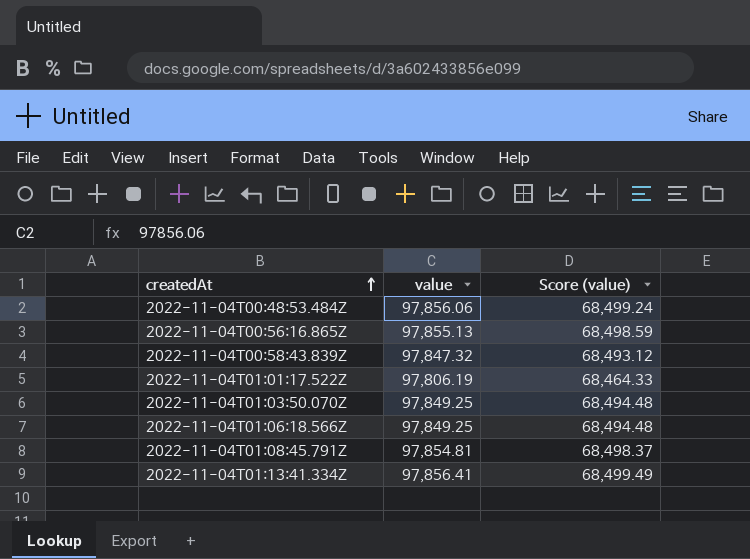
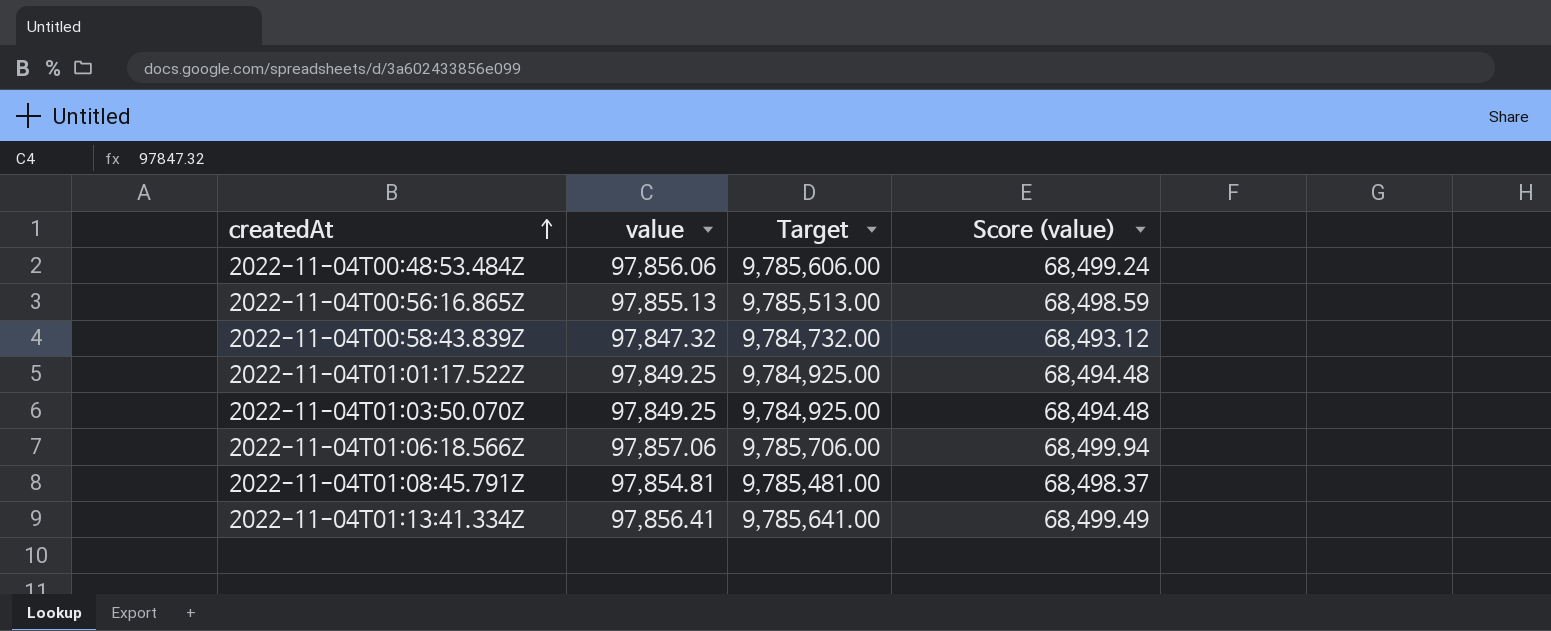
column Target | formula: none -> [value] * 100
2022-11-04T01:01:17.522Z | value: 97,806.19 -> 97,849.25
2022-11-04T01:01:17.522Z | Score (value): 68,464.33 -> 68,494.48
2022-11-04T01:06:18.566Z | value: 97,849.25 -> 97,857.06
2022-11-04T01:06:18.566Z | Score (value): 68,494.48 -> 68,499.94

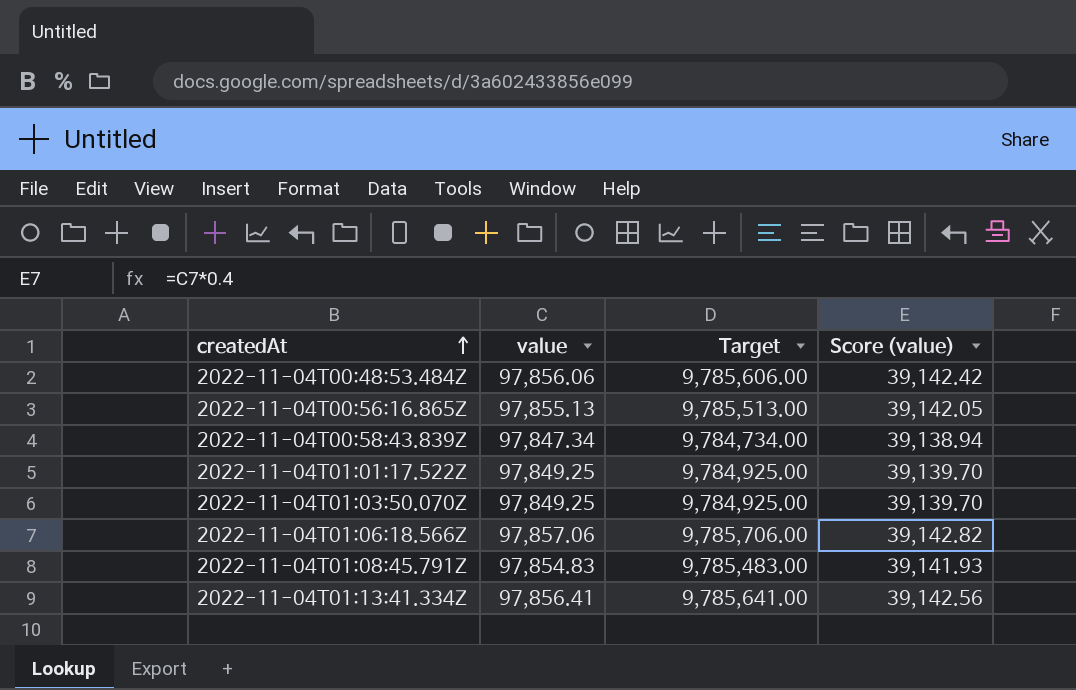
column Score (value) | formula: [value] * 0.7 -> [value] * 0.4
2022-11-04T00:58:43.839Z | value: 97,847.32 -> 97,847.34
2022-11-04T00:58:43.839Z | Target: 9,784,732.00 -> 9,784,734.00
2022-11-04T01:08:45.791Z | value: 97,854.81 -> 97,854.83
2022-11-04T01:08:45.791Z | Target: 9,785,481.00 -> 9,785,483.00

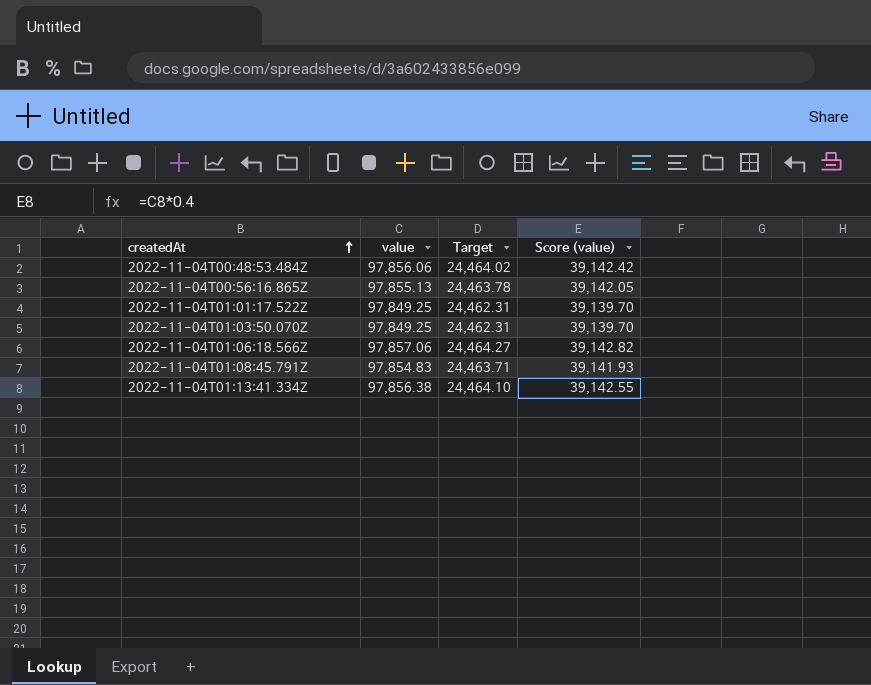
column Target | formula: [value] * 100 -> [value] * 0.25
row 2022-11-04T00:58:43.839Z: 97,847.34 | 9,784,734.00 | 39,138.94 -> none
2022-11-04T01:13:41.334Z | value: 97,856.41 -> 97,856.38
2022-11-04T01:13:41.334Z | Score (value): 39,142.56 -> 39,142.55

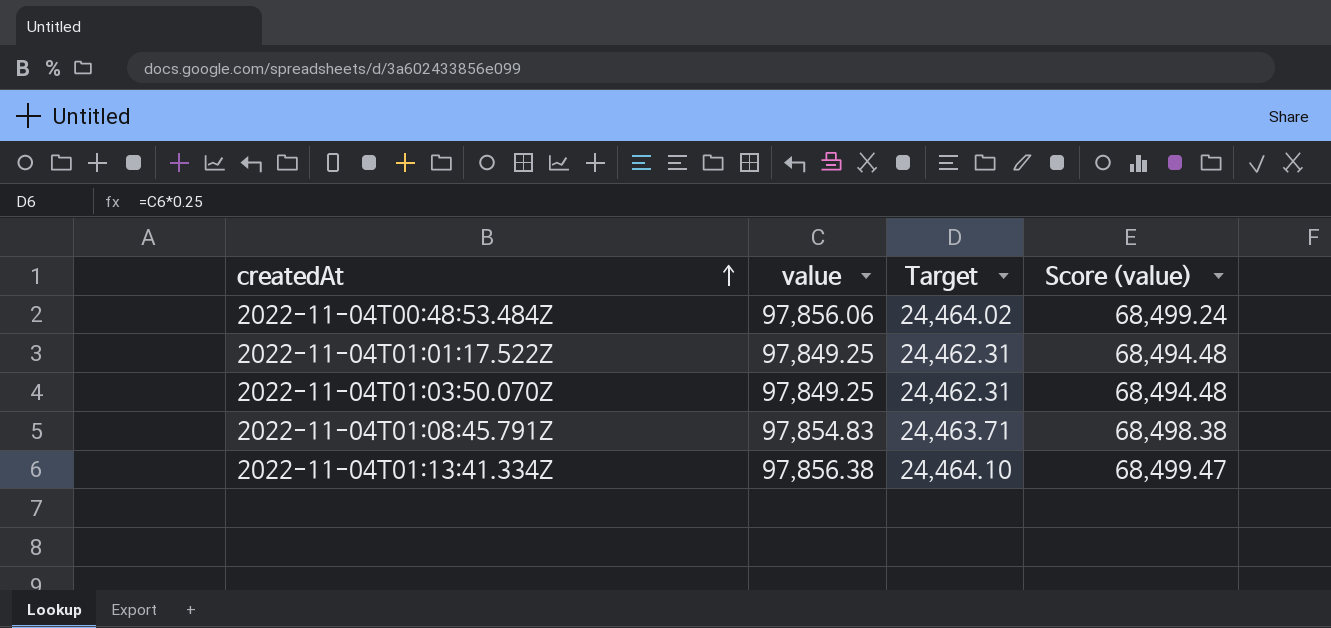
column Score (value) | formula: [value] * 0.4 -> [value] * 0.7
row 2022-11-04T00:56:16.865Z: 97,855.13 | 24,463.78 | 39,142.05 -> none
row 2022-11-04T01:06:18.566Z: 97,857.06 | 24,464.27 | 39,142.82 -> none

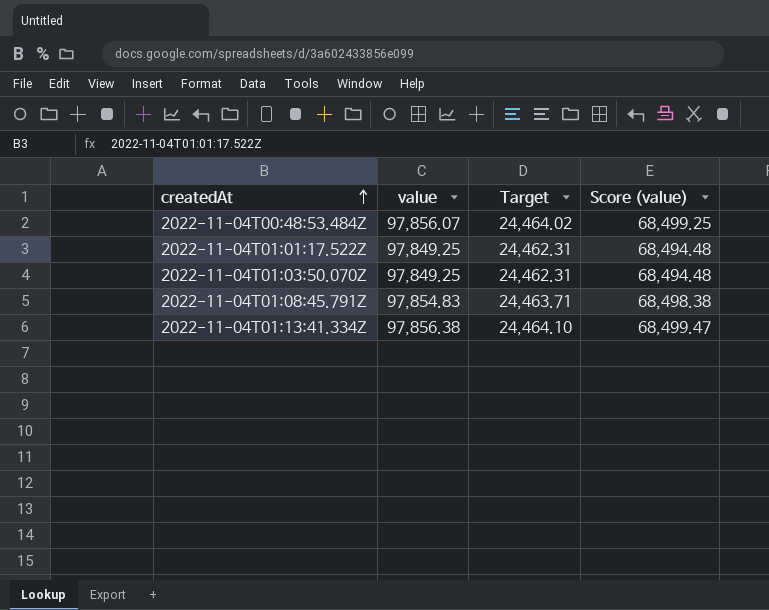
2022-11-04T00:48:53.484Z | value: 97,856.06 -> 97,856.07
2022-11-04T00:48:53.484Z | Score (value): 68,499.24 -> 68,499.25

